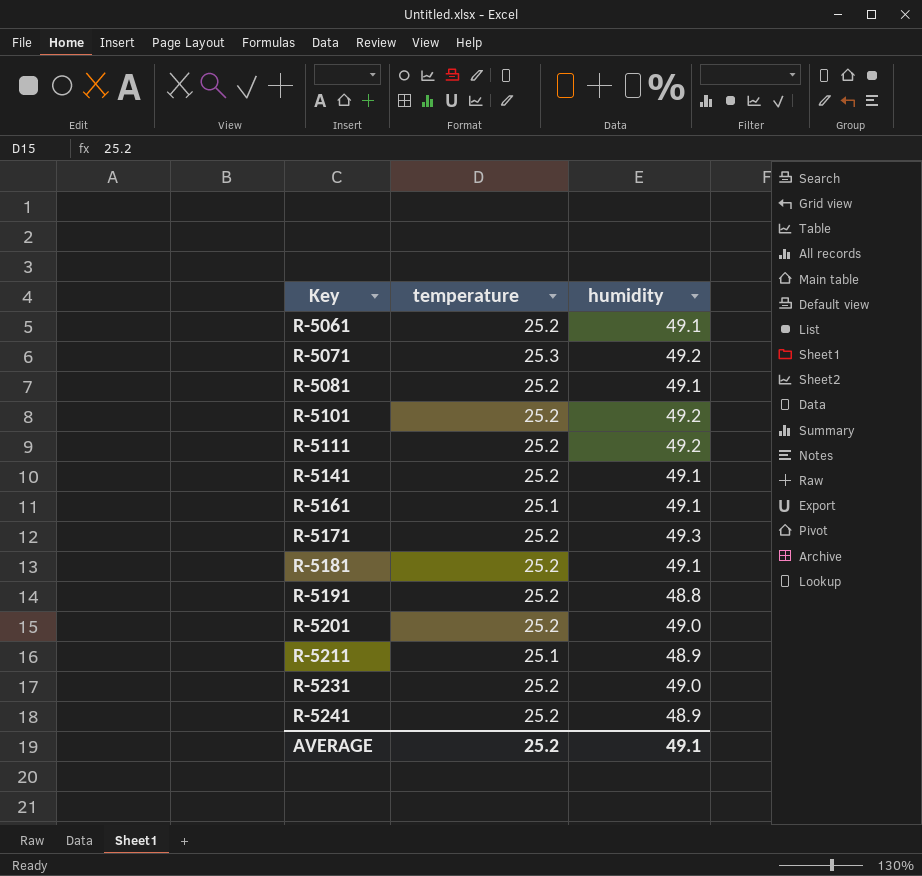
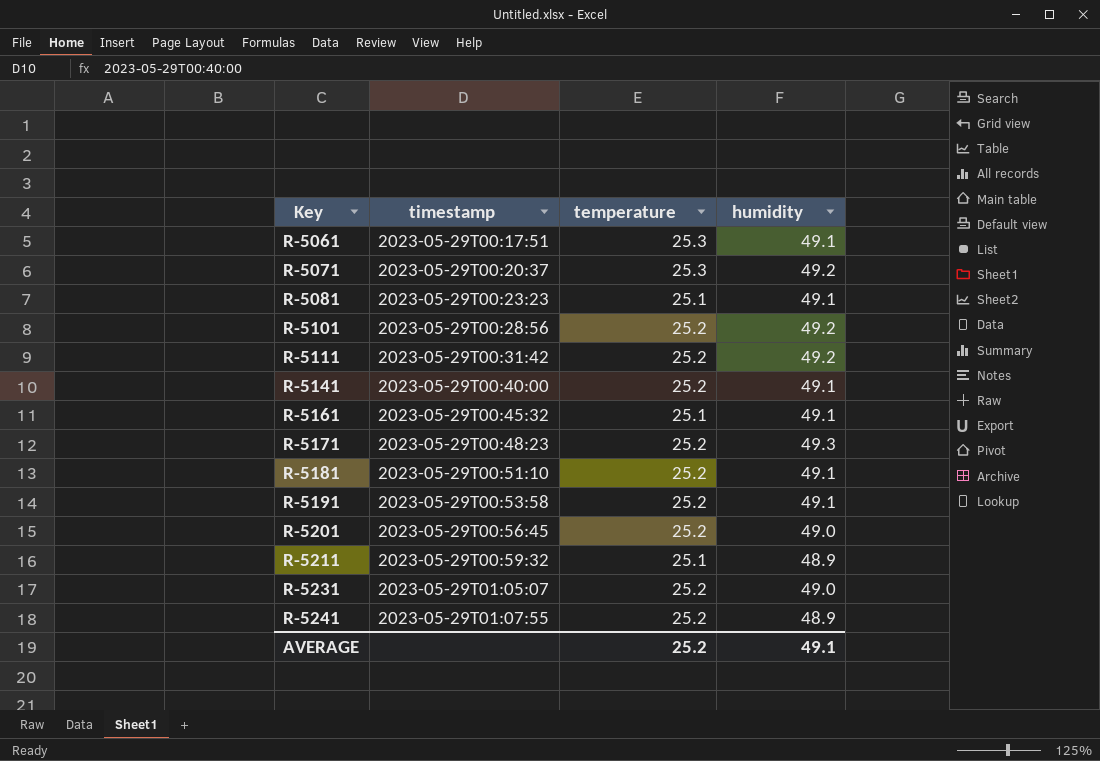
column timestamp | position: none -> 2
R-5061 | temperature: 25.2 -> 25.3
R-5081 | temperature: 25.2 -> 25.1
R-5191 | humidity: 48.8 -> 49.1

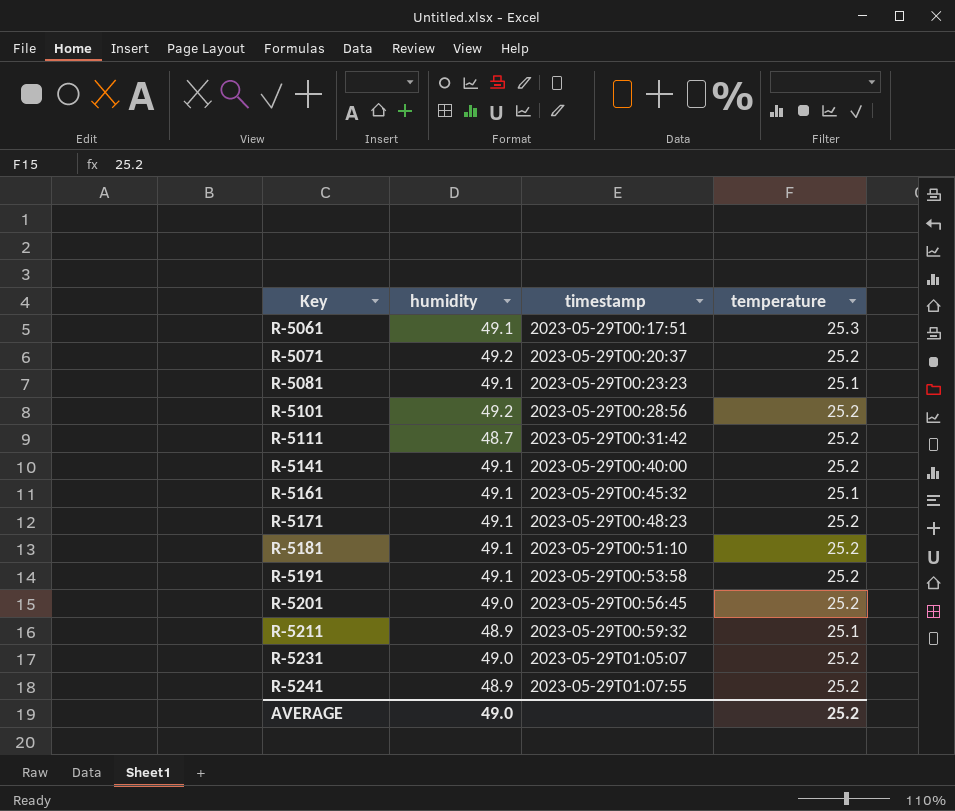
column humidity | position: 4 -> 2
R-5071 | temperature: 25.3 -> 25.2
R-5111 | humidity: 49.2 -> 48.7
R-5171 | humidity: 49.3 -> 49.1
AVERAGE | humidity: 49.1 -> 49.0

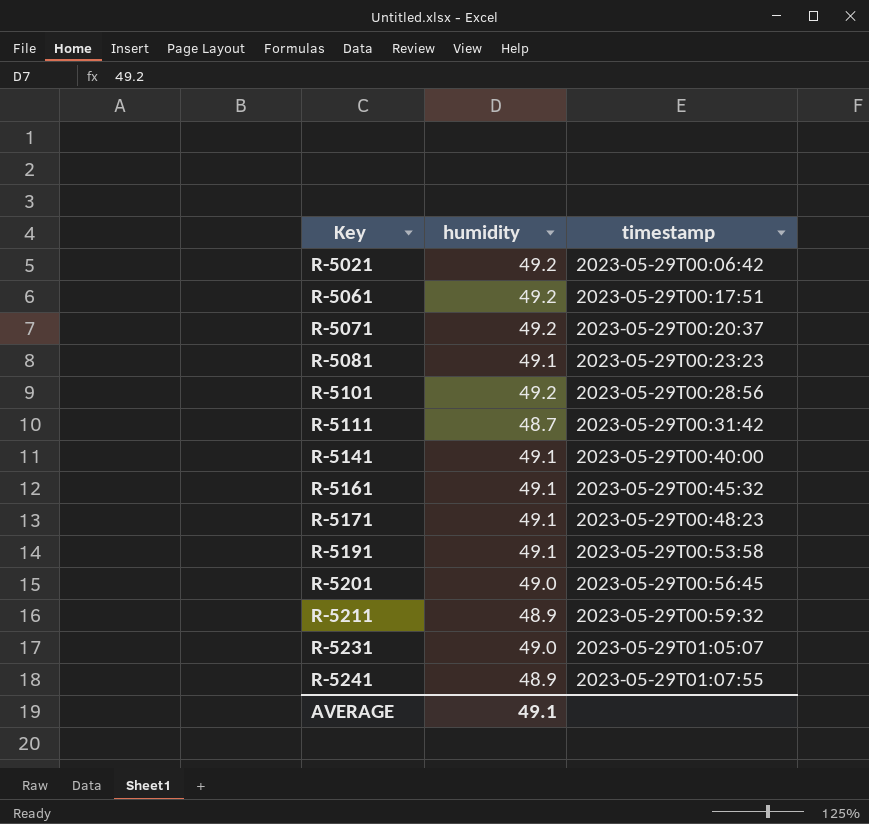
column temperature | position: 4 -> none
row R-5181: 49.1 | 2023-05-29T00:51:10 | 25.2 -> none
row R-5021: none -> 49.2 | 2023-05-29T00:06:42
R-5061 | humidity: 49.1 -> 49.2
AVERAGE | humidity: 49.0 -> 49.1

